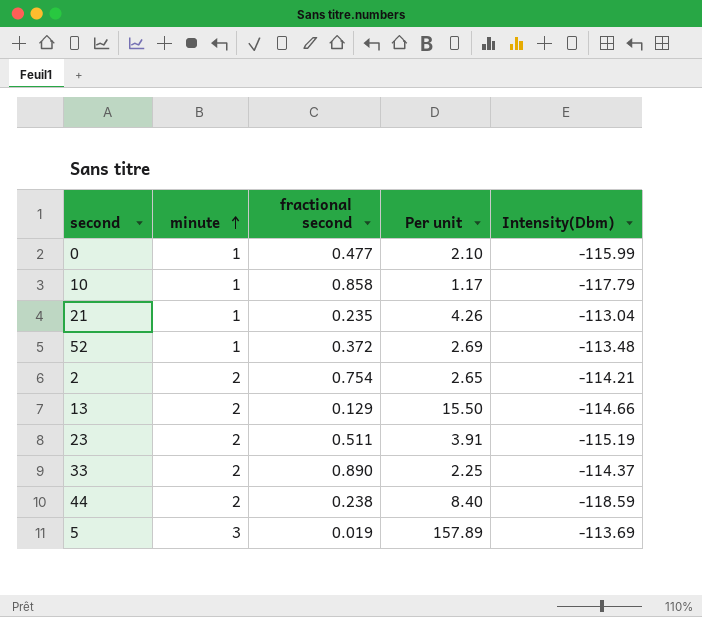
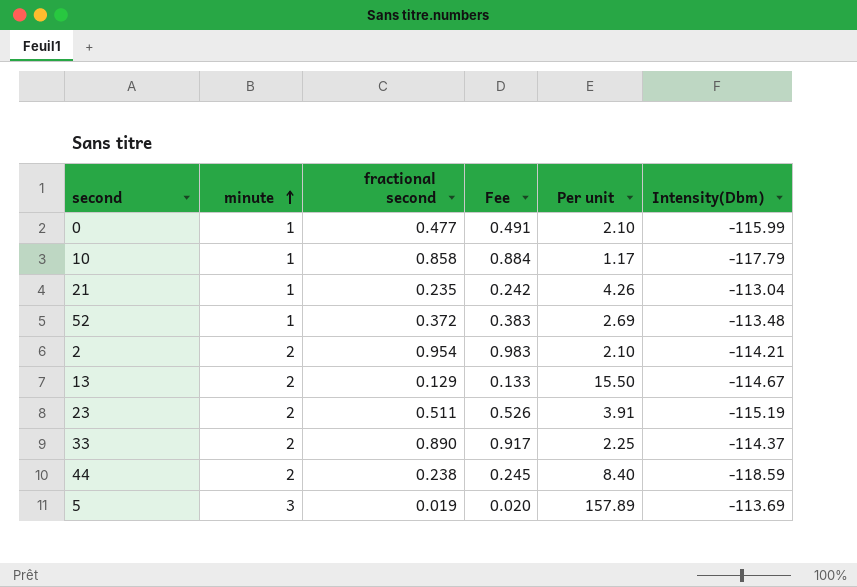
column Fee | formula: none -> [fractional second] * 1.03
2 | fractional second: 0.754 -> 0.954
2 | Per unit: 2.65 -> 2.10
13 | Intensity(Dbm): -114.66 -> -114.67

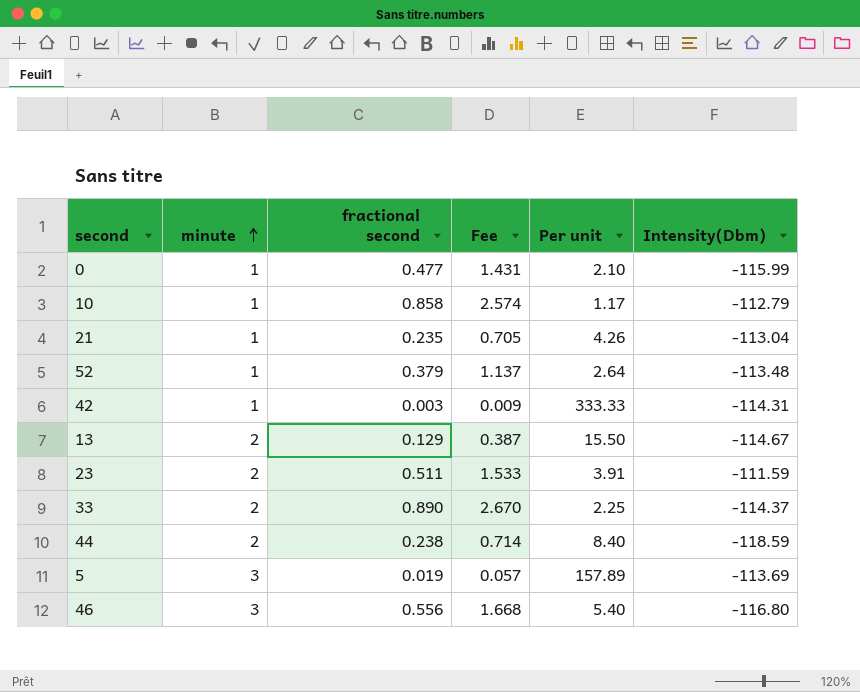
column Fee | formula: [fractional second] * 1.03 -> [fractional second] * 3
row 2: 2 | 0.954 | 0.983 | 2.10 | -114.21 -> none
10 | Intensity(Dbm): -117.79 -> -112.79
52 | fractional second: 0.372 -> 0.379
52 | Per unit: 2.69 -> 2.64
row 42: none -> 1 | 0.003 | 0.009 | 333.33 | -114.31
23 | Intensity(Dbm): -115.19 -> -111.59
row 46: none -> 3 | 0.556 | 1.668 | 5.40 | -116.80

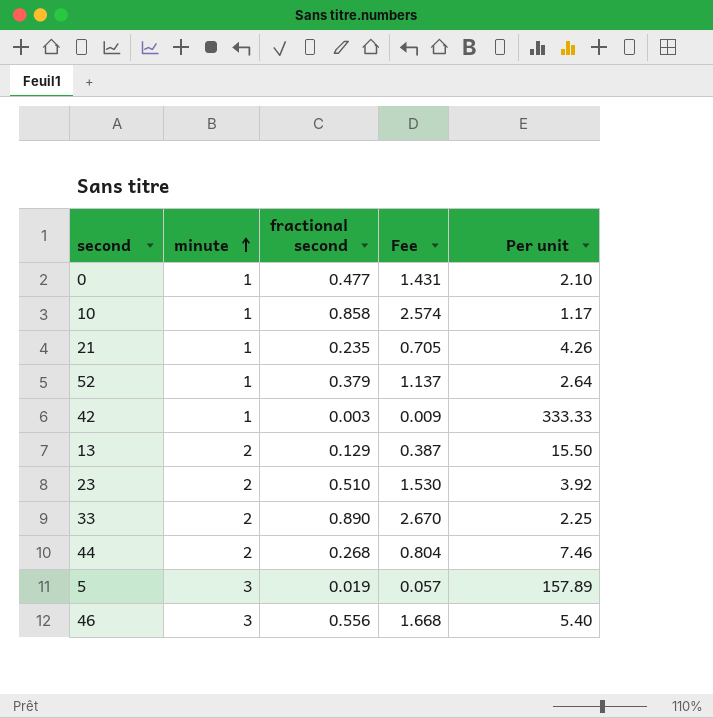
column Intensity(Dbm) | position: 6 -> none
23 | fractional second: 0.511 -> 0.510
23 | Fee: 1.533 -> 1.530
23 | Per unit: 3.91 -> 3.92
44 | fractional second: 0.238 -> 0.268
44 | Fee: 0.714 -> 0.804
44 | Per unit: 8.40 -> 7.46

